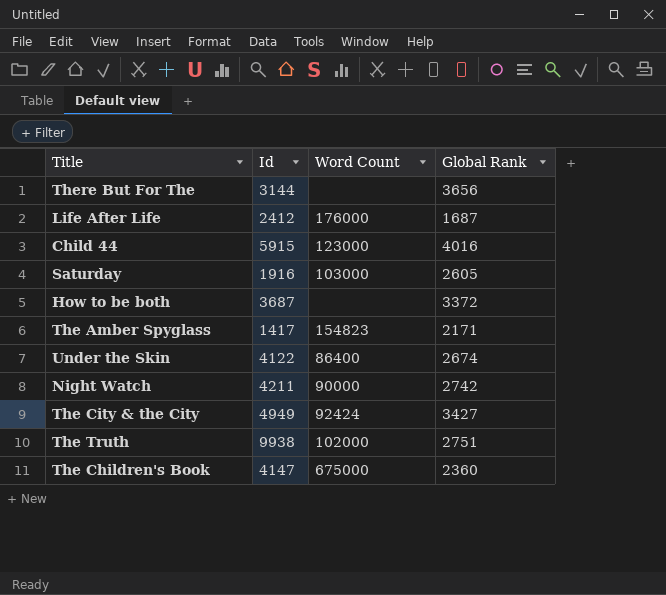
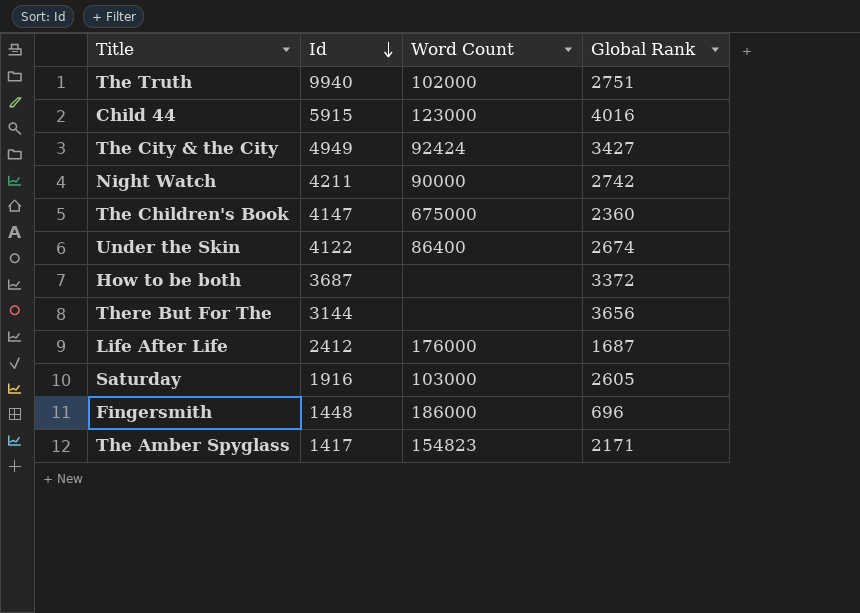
row order: none -> Id descending
The Truth | Id: 9938 -> 9940
row Fingersmith: none -> 1448 | 186000 | 696

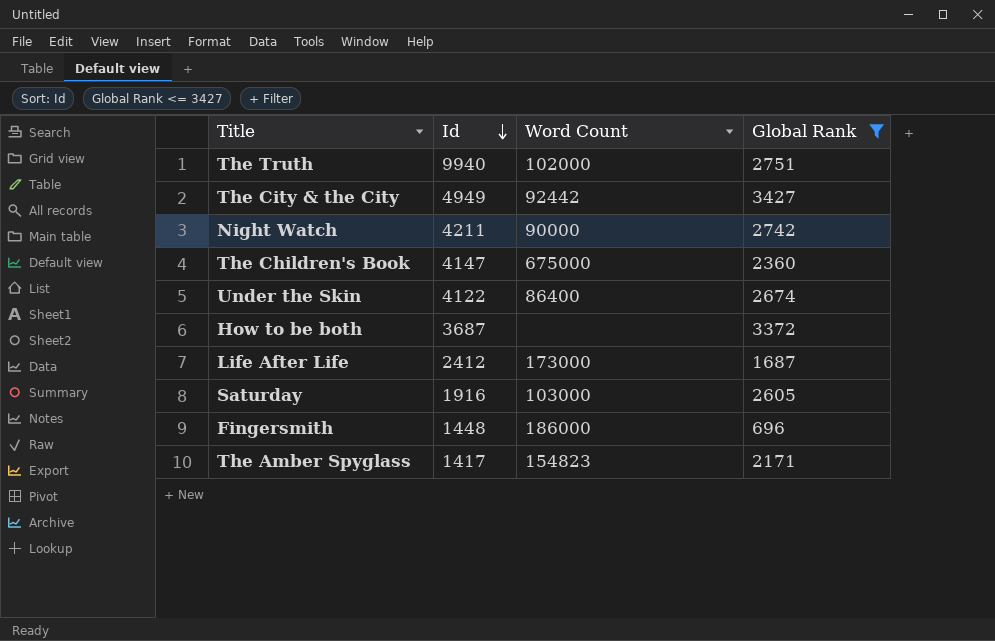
filter: none -> Global Rank <= 3427
The City & the City | Word Count: 92424 -> 92442
Life After Life | Word Count: 176000 -> 173000

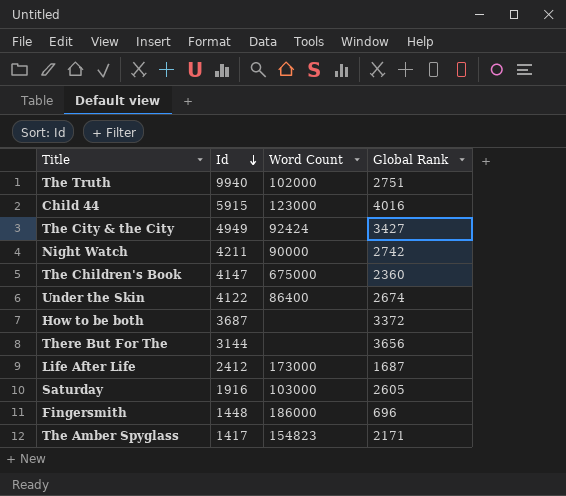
filter: Global Rank <= 3427 -> none
The City & the City | Word Count: 92442 -> 92424

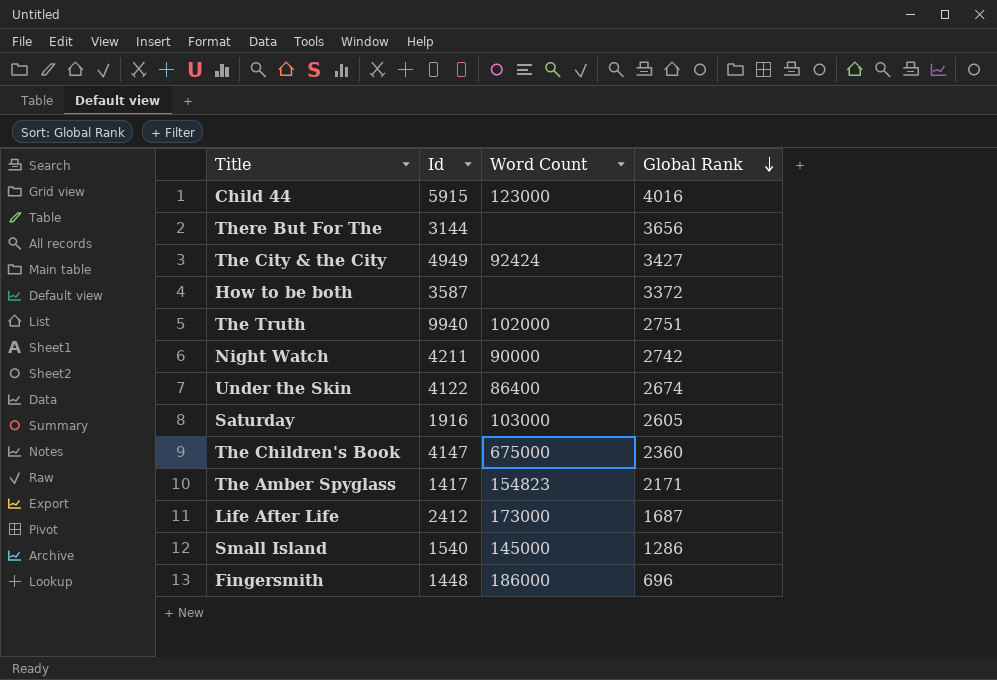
row order: Id descending -> Global Rank descending
How to be both | Id: 3687 -> 3587
row Small Island: none -> 1540 | 145000 | 1286

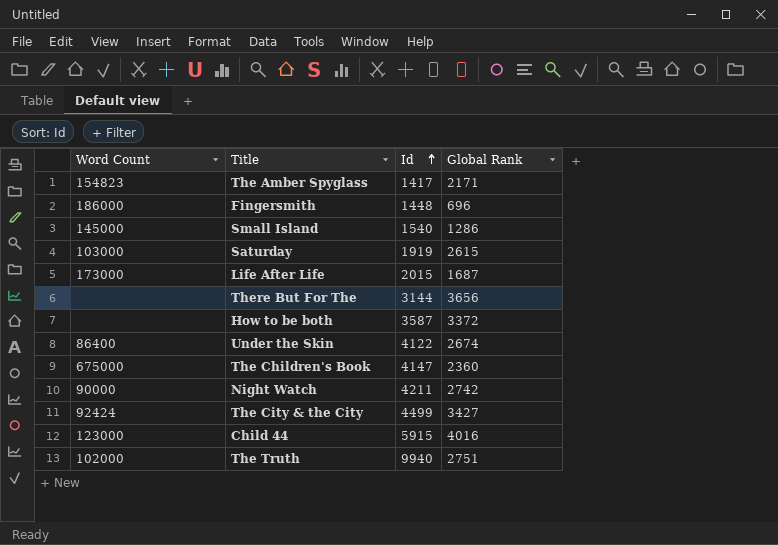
row order: Global Rank descending -> Id ascending
column Word Count | position: 3 -> 1
Saturday | Id: 1916 -> 1919
Saturday | Global Rank: 2605 -> 2615
Life After Life | Id: 2412 -> 2015
The City & the City | Id: 4949 -> 4499

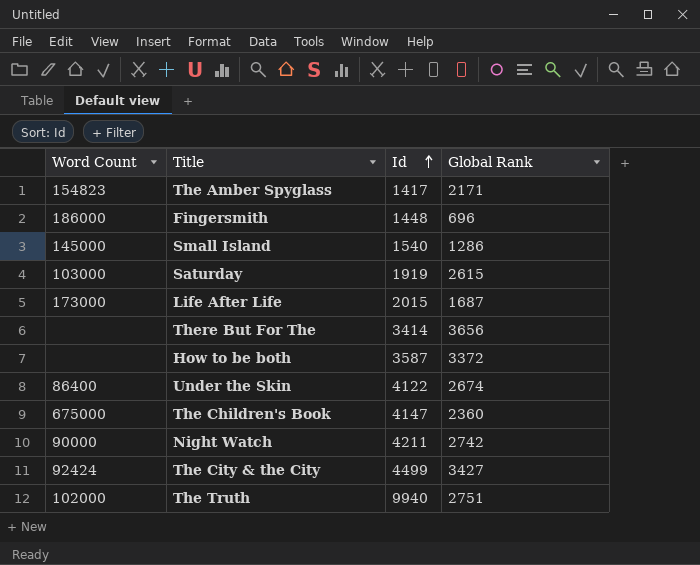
row Child 44: 123000 | 5915 | 4016 -> none
There But For The | Id: 3144 -> 3414

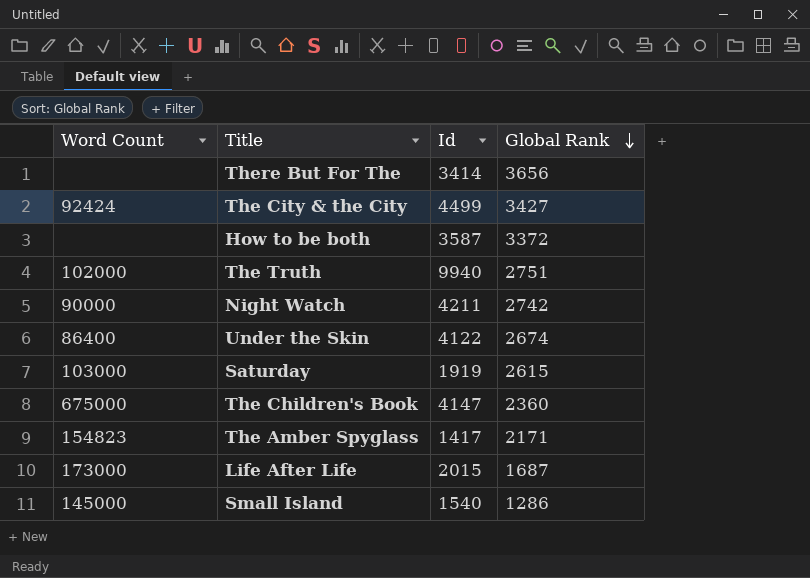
row order: Id ascending -> Global Rank descending
row Fingersmith: 186000 | 1448 | 696 -> none

